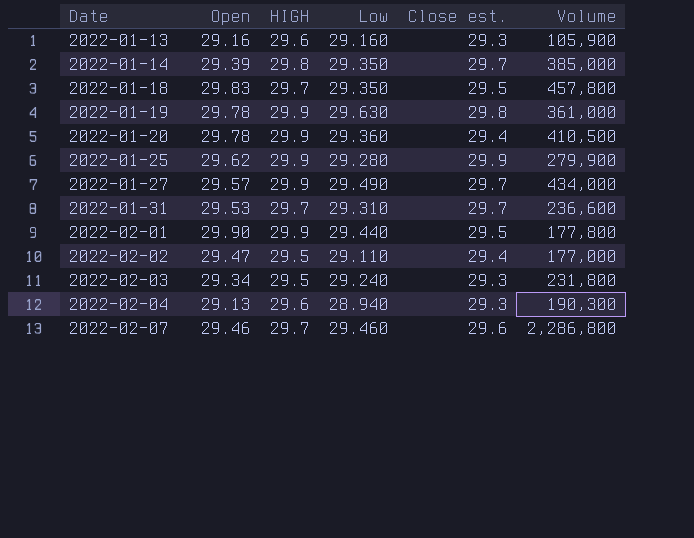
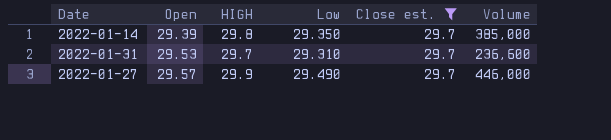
filter: none -> Close est. = 29.7
row order: Date ascending -> Open ascending
2022-01-27 | Volume: 434,000 -> 446,000

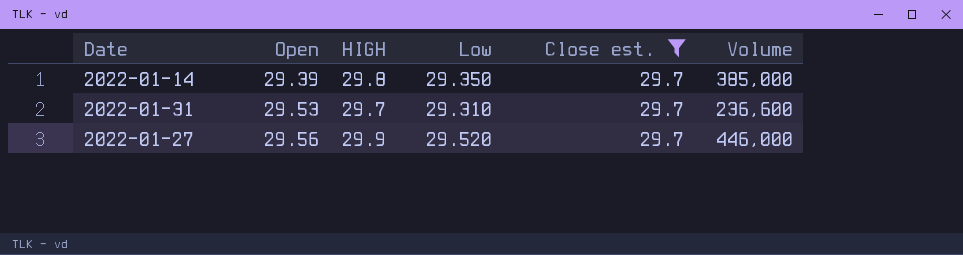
2022-01-27 | Open: 29.57 -> 29.56
2022-01-27 | Low: 29.490 -> 29.520

